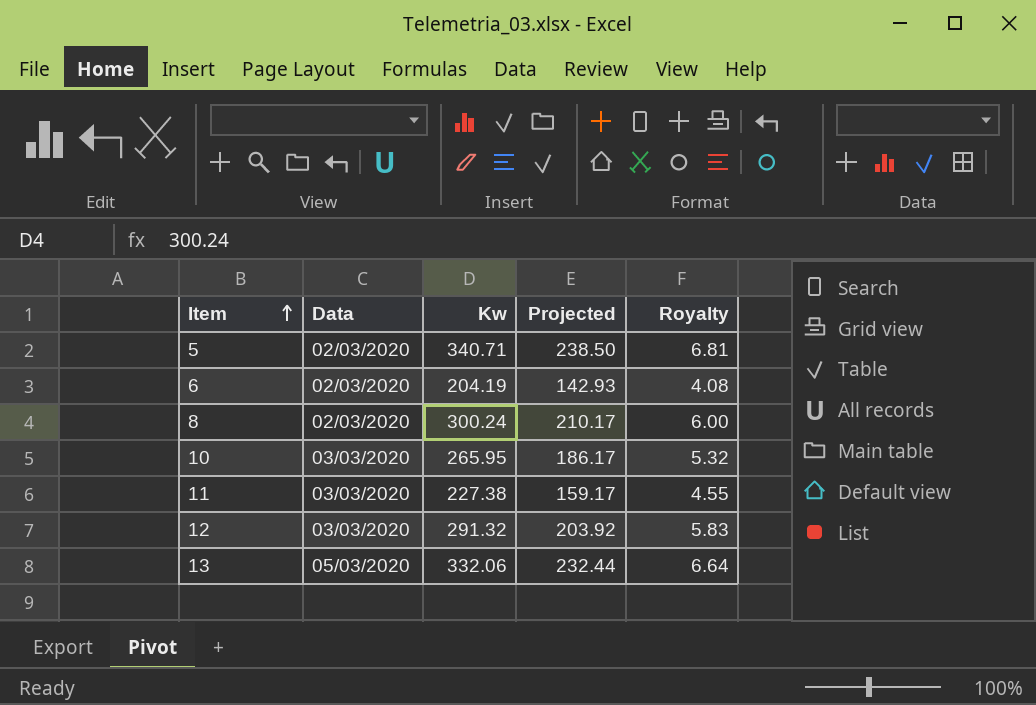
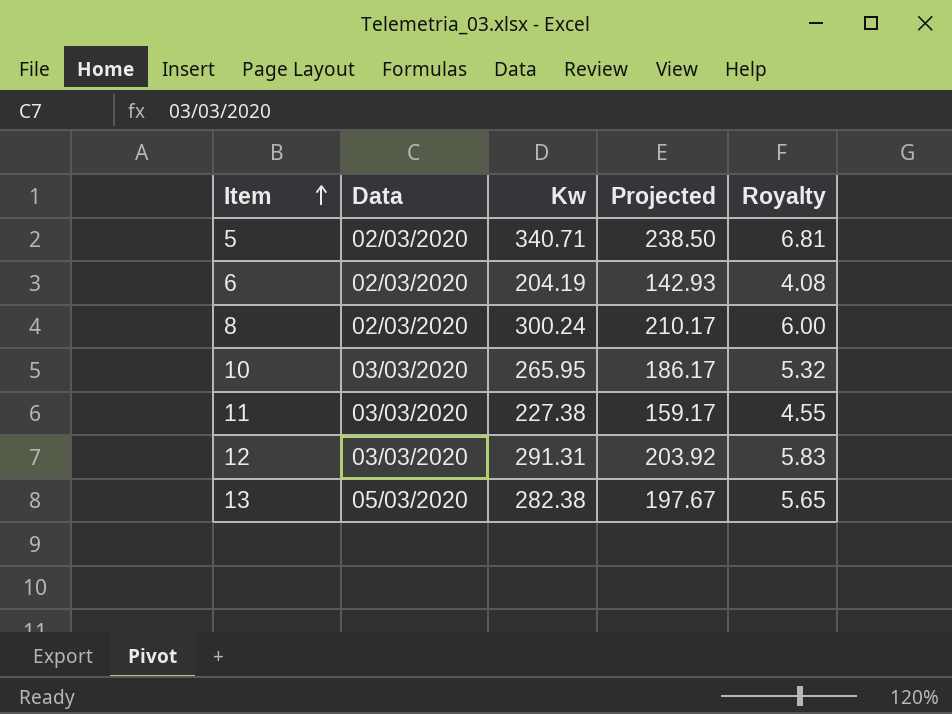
12 | Kw: 291.32 -> 291.31
13 | Kw: 332.06 -> 282.38
13 | Projected: 232.44 -> 197.67
13 | Royalty: 6.64 -> 5.65

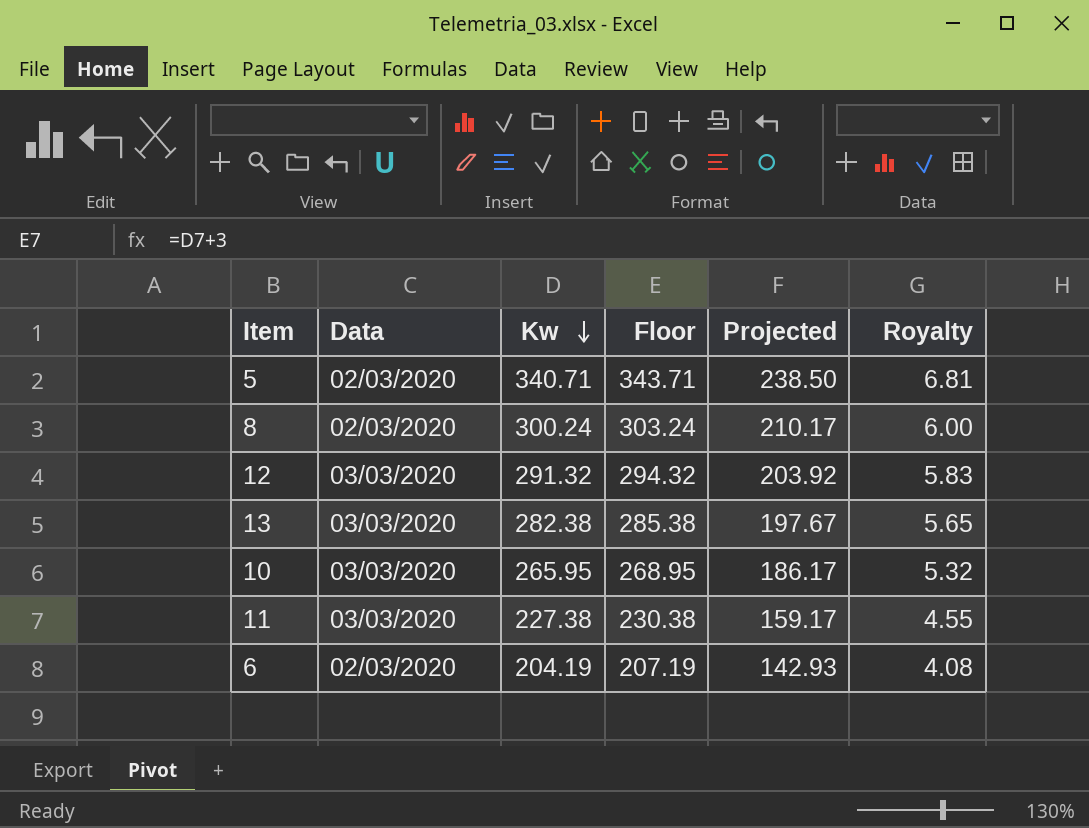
row order: Item ascending -> Kw descending
column Floor | formula: none -> [Kw] + 3
12 | Kw: 291.31 -> 291.32
13 | Data: 05/03/2020 -> 03/03/2020

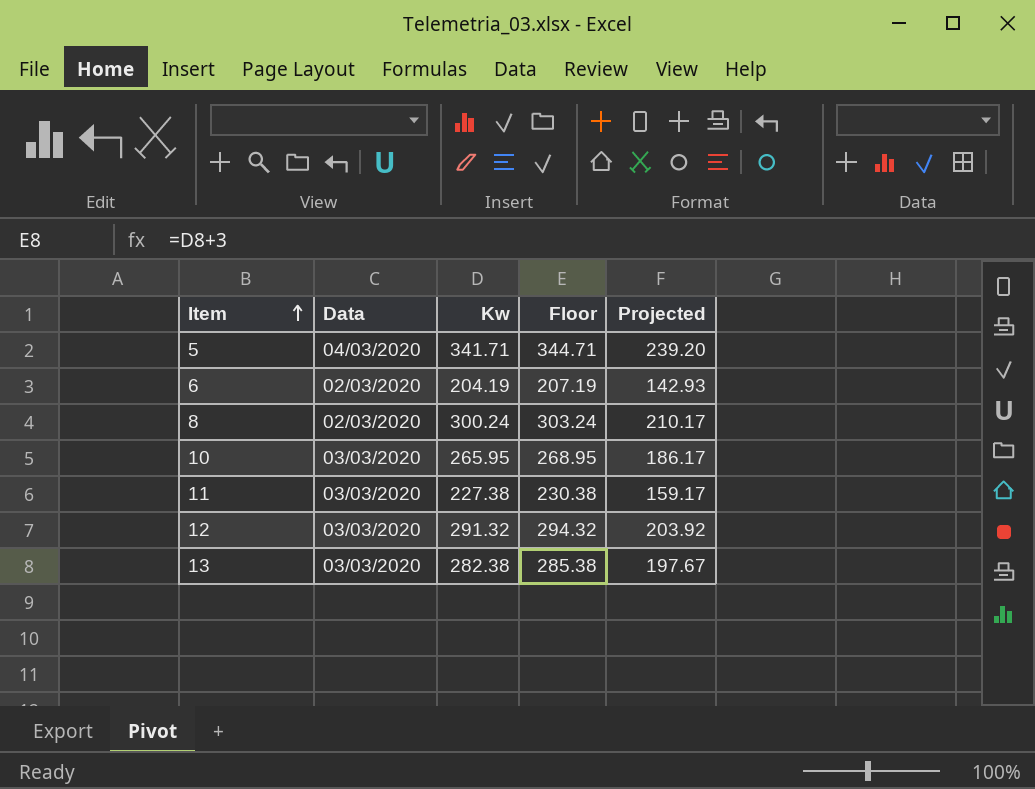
row order: Kw descending -> Item ascending
column Royalty | formula: [Kw] * 0.02 -> none
5 | Data: 02/03/2020 -> 04/03/2020
5 | Kw: 340.71 -> 341.71
5 | Floor: 343.71 -> 344.71
5 | Projected: 238.50 -> 239.20

